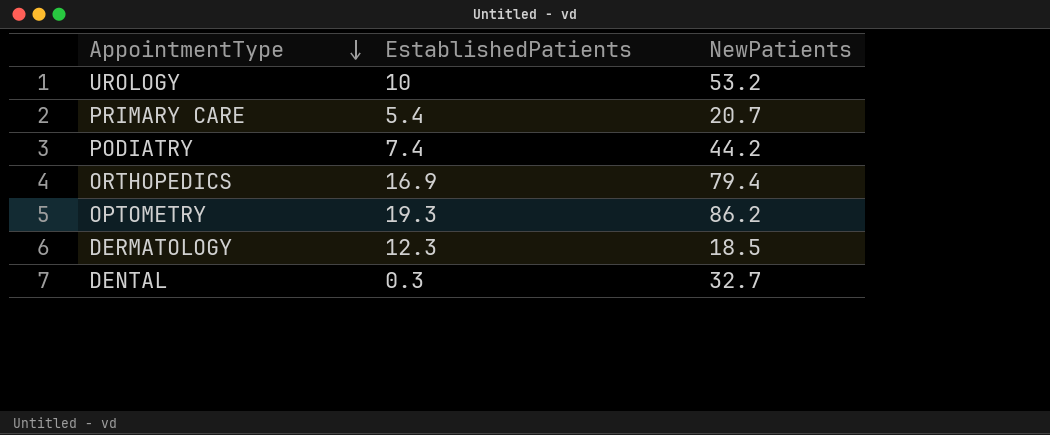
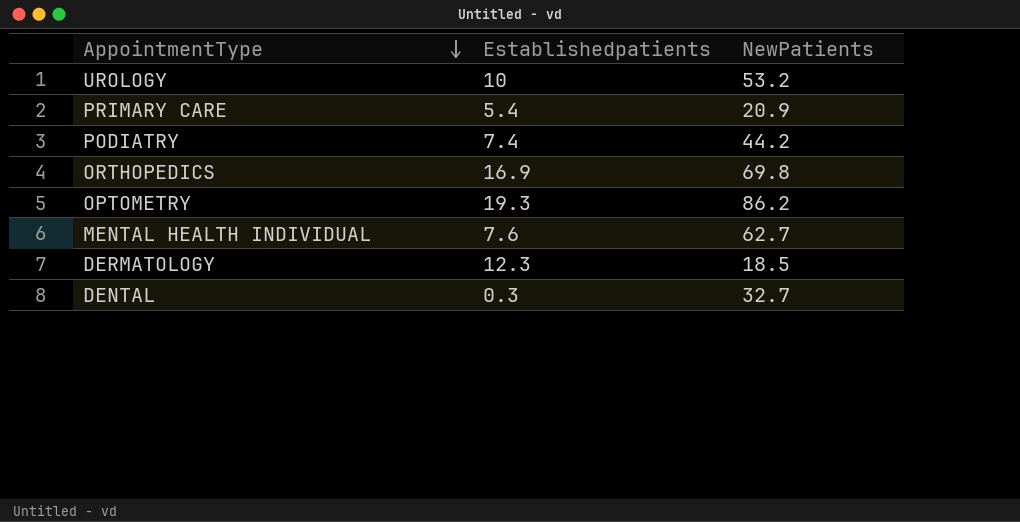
column name: EstablishedPatients -> Establishedpatients
PRIMARY CARE | NewPatients: 20.7 -> 20.9
ORTHOPEDICS | NewPatients: 79.4 -> 69.8
row MENTAL HEALTH INDIVIDUAL: none -> 7.6 | 62.7

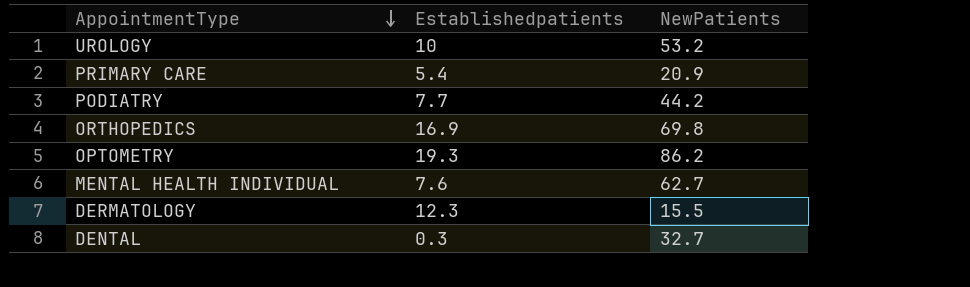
PODIATRY | Establishedpatients: 7.4 -> 7.7
DERMATOLOGY | NewPatients: 18.5 -> 15.5

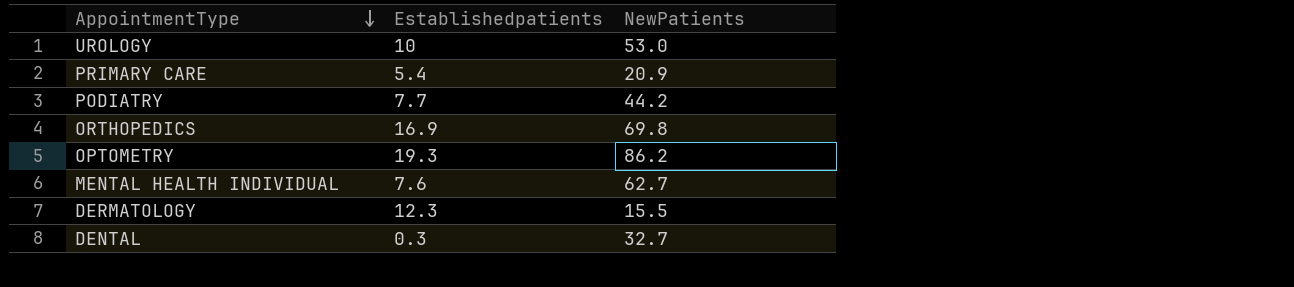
UROLOGY | NewPatients: 53.2 -> 53.0

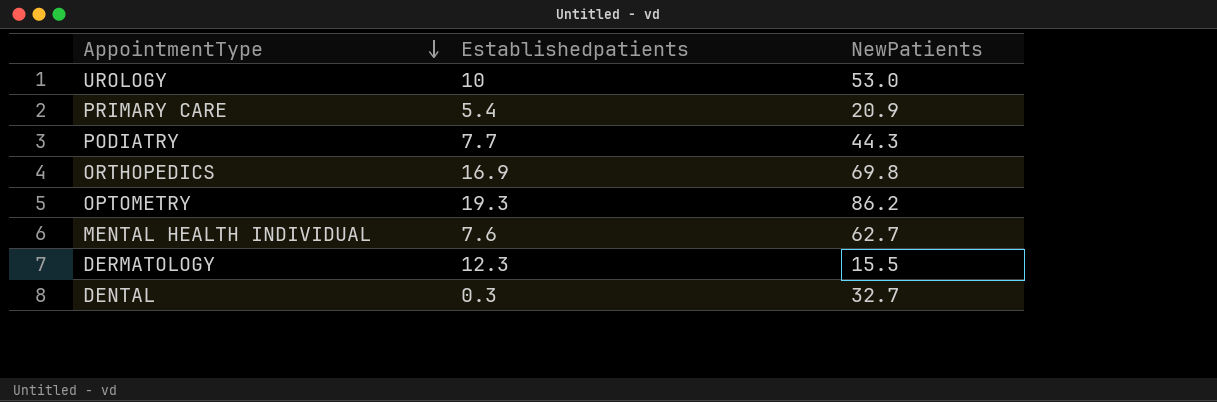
PODIATRY | NewPatients: 44.2 -> 44.3

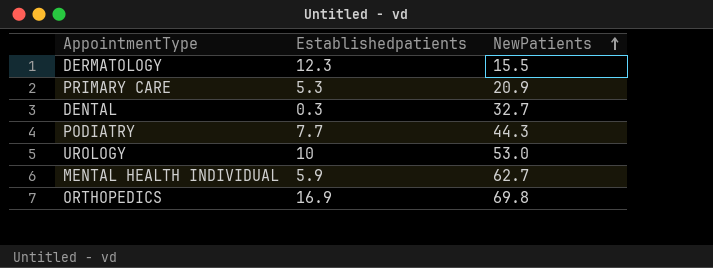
row order: AppointmentType descending -> NewPatients ascending
row OPTOMETRY: 19.3 | 86.2 -> none
PRIMARY CARE | Establishedpatients: 5.4 -> 5.3
MENTAL HEALTH INDIVIDUAL | Establishedpatients: 7.6 -> 5.9

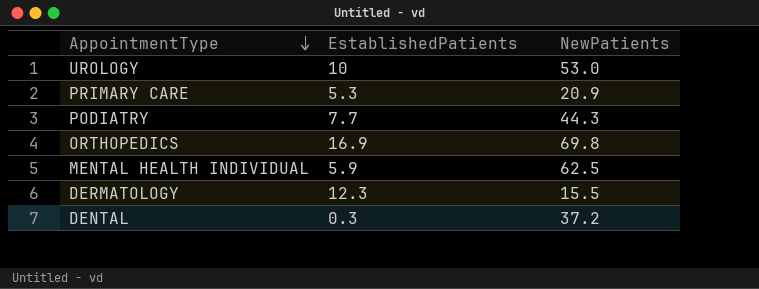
row order: NewPatients ascending -> AppointmentType descending
column name: Establishedpatients -> EstablishedPatients
MENTAL HEALTH INDIVIDUAL | NewPatients: 62.7 -> 62.5
DENTAL | NewPatients: 32.7 -> 37.2

